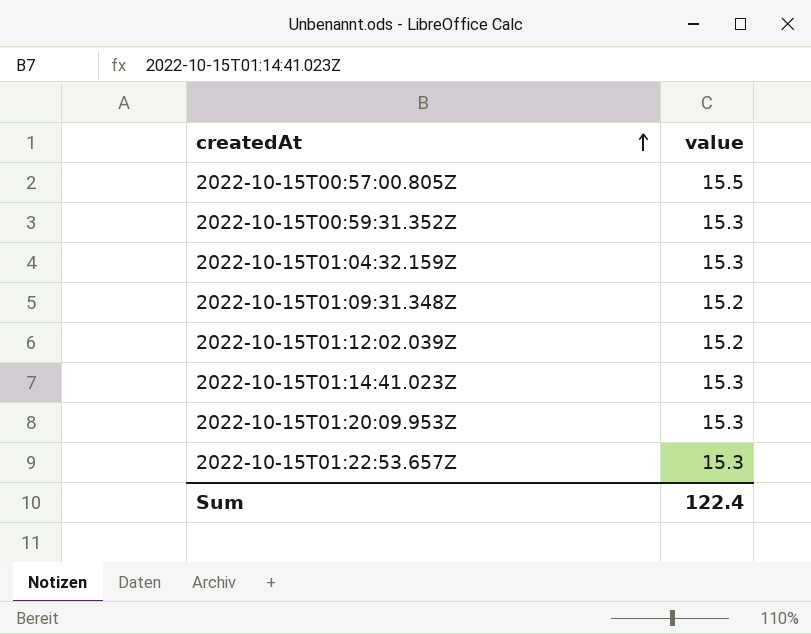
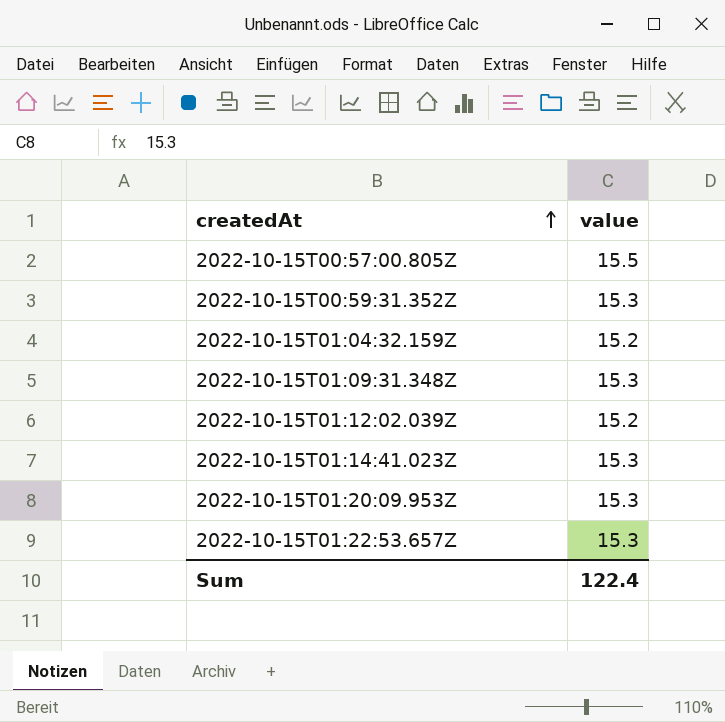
2022-10-15T01:04:32.159Z | value: 15.3 -> 15.2
2022-10-15T01:09:31.348Z | value: 15.2 -> 15.3

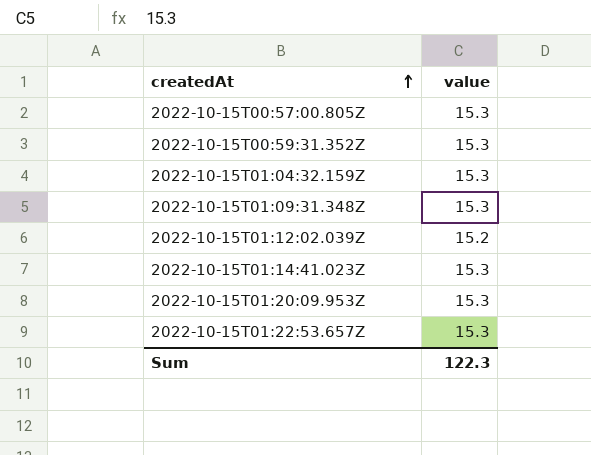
2022-10-15T00:57:00.805Z | value: 15.5 -> 15.3
2022-10-15T01:04:32.159Z | value: 15.2 -> 15.3
Sum | value: 122.4 -> 122.3

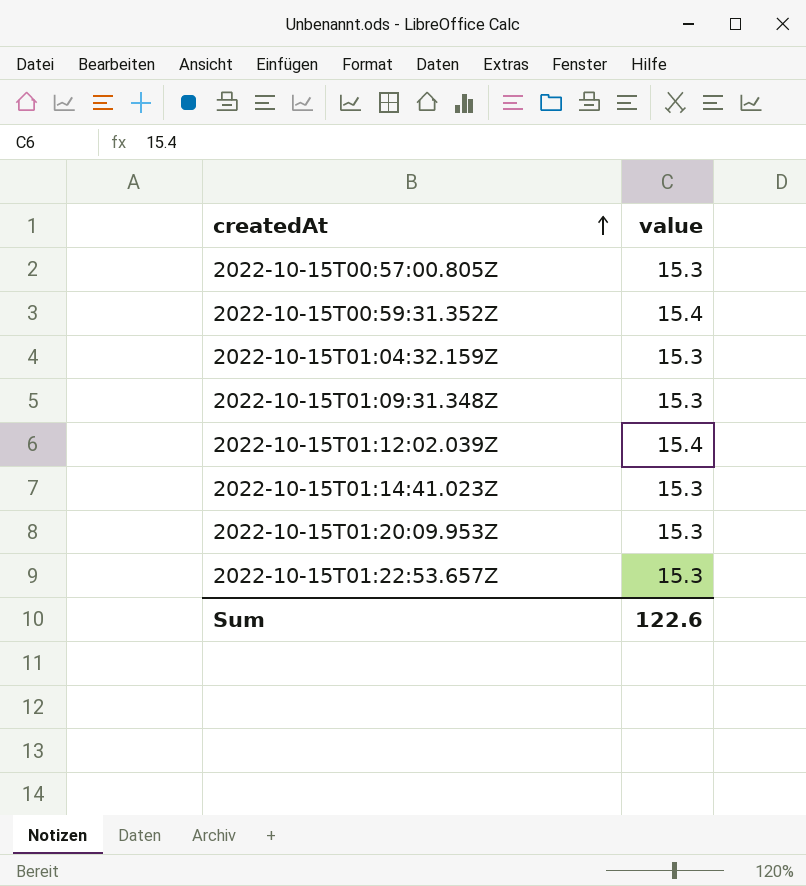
2022-10-15T00:59:31.352Z | value: 15.3 -> 15.4
2022-10-15T01:12:02.039Z | value: 15.2 -> 15.4
Sum | value: 122.3 -> 122.6

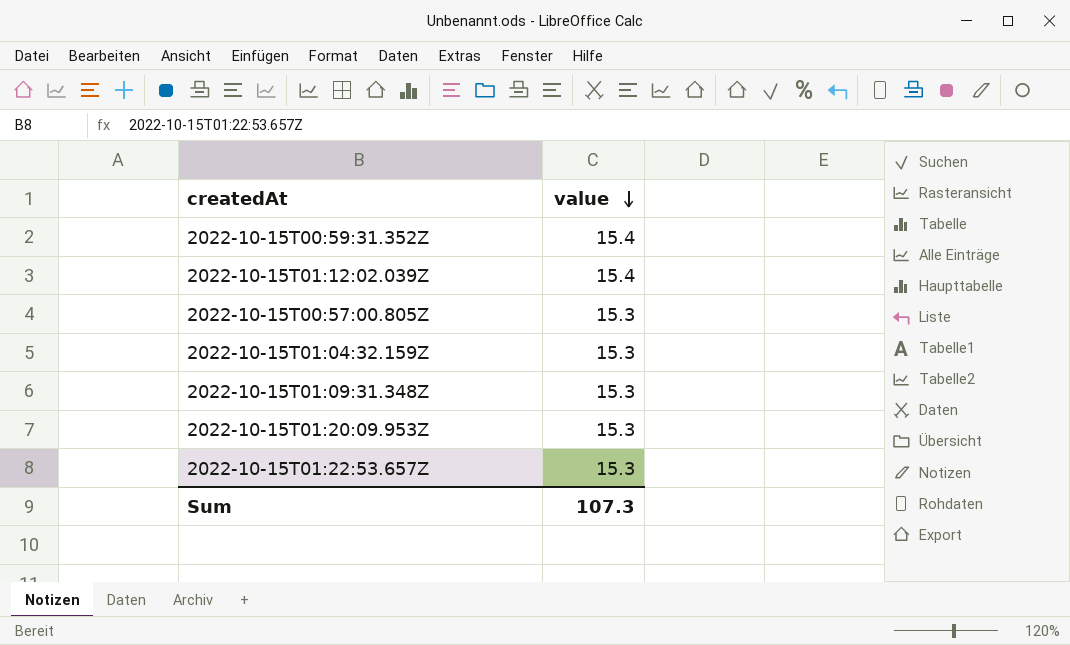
row order: createdAt ascending -> value descending
row 2022-10-15T01:14:41.023Z: 15.3 -> none
Sum | value: 122.6 -> 107.3

